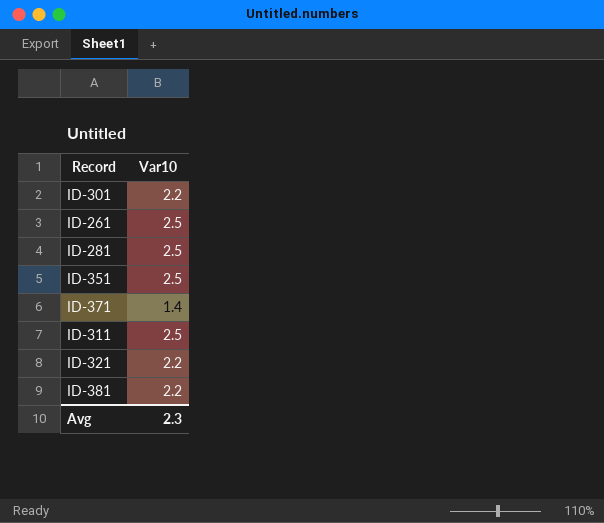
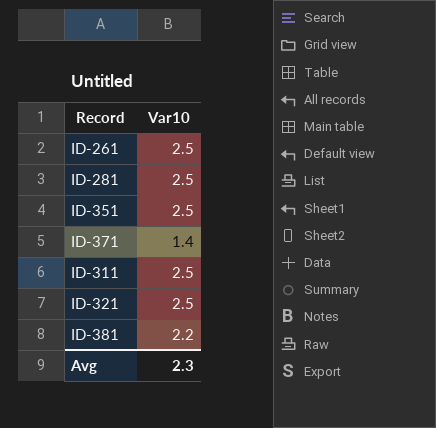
row ID-301: 2.2 -> none
ID-321 | Var10: 2.2 -> 2.5

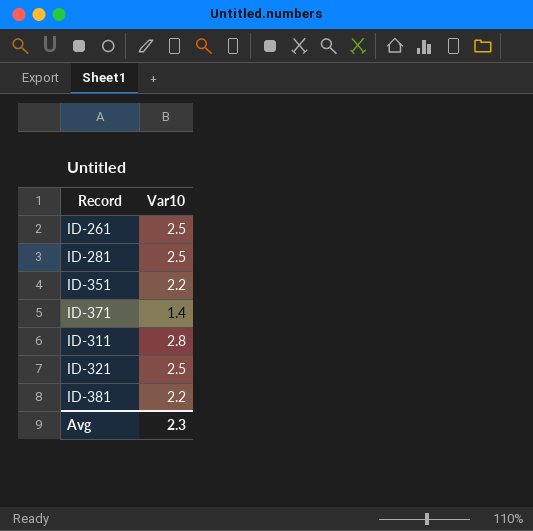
ID-351 | Var10: 2.5 -> 2.2
ID-311 | Var10: 2.5 -> 2.8

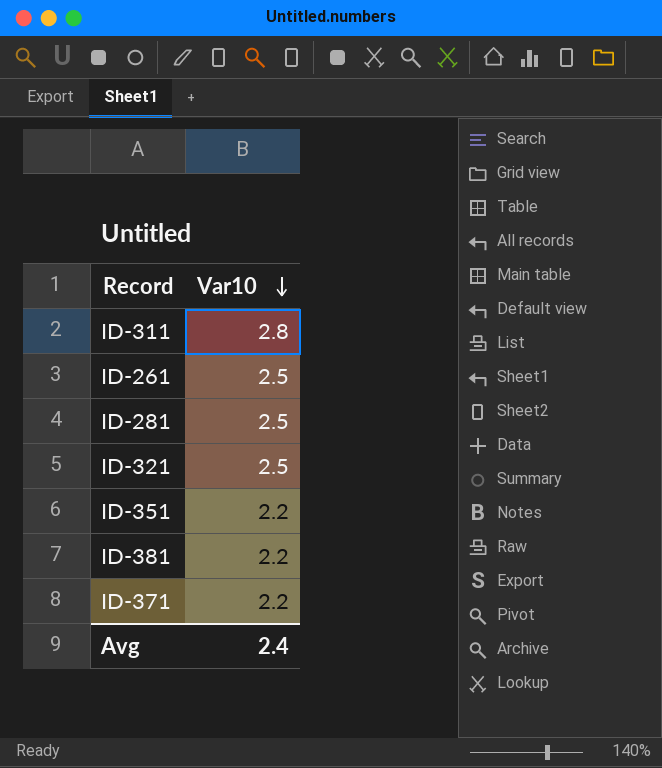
row order: none -> Var10 descending
ID-371 | Var10: 1.4 -> 2.2
Avg | Var10: 2.3 -> 2.4

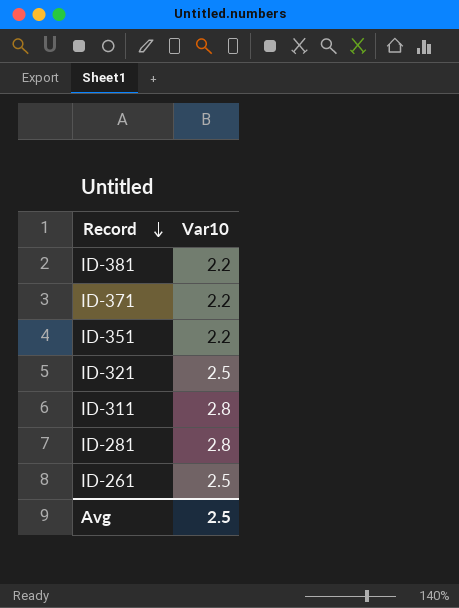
row order: Var10 descending -> Record descending
ID-281 | Var10: 2.5 -> 2.8
Avg | Var10: 2.4 -> 2.5

